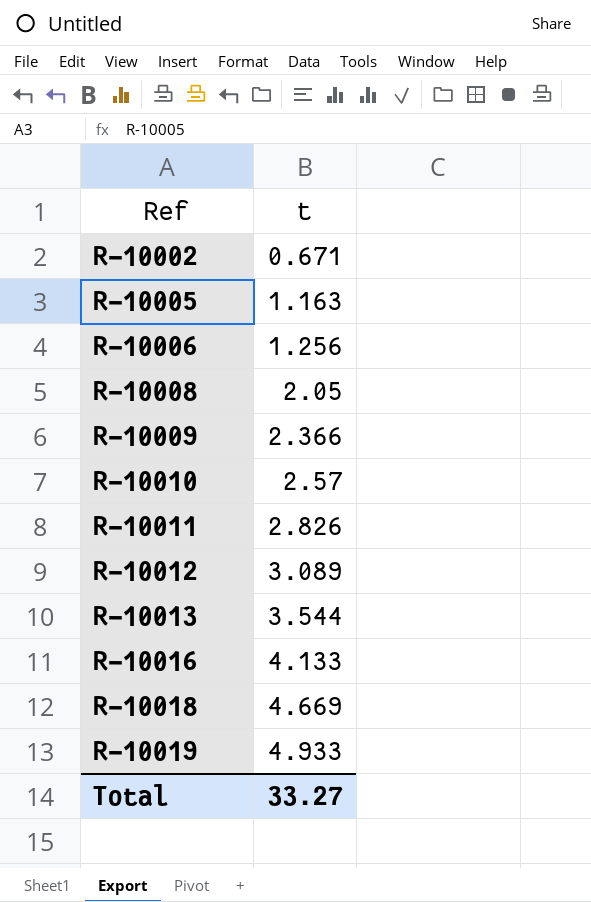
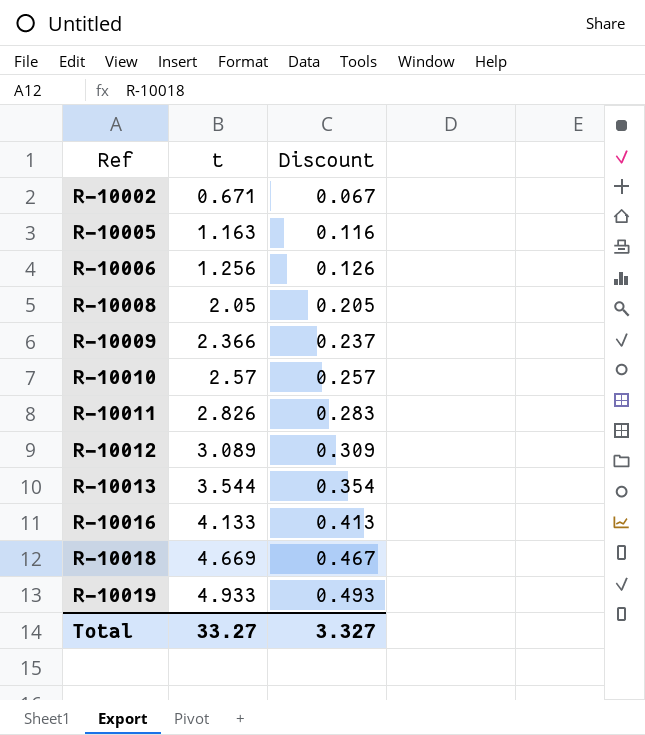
column Discount | formula: none -> [t] * 0.1

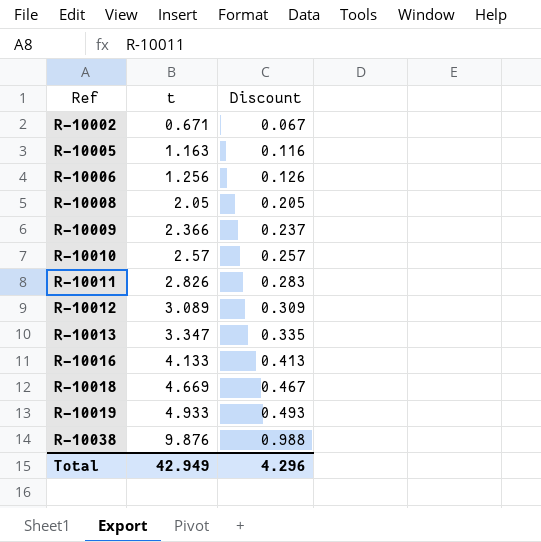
R-10013 | t: 3.544 -> 3.347
R-10013 | Discount: 0.354 -> 0.335
row R-10038: none -> 9.876 | 0.988
Total | t: 33.27 -> 42.949
Total | Discount: 3.327 -> 4.296

